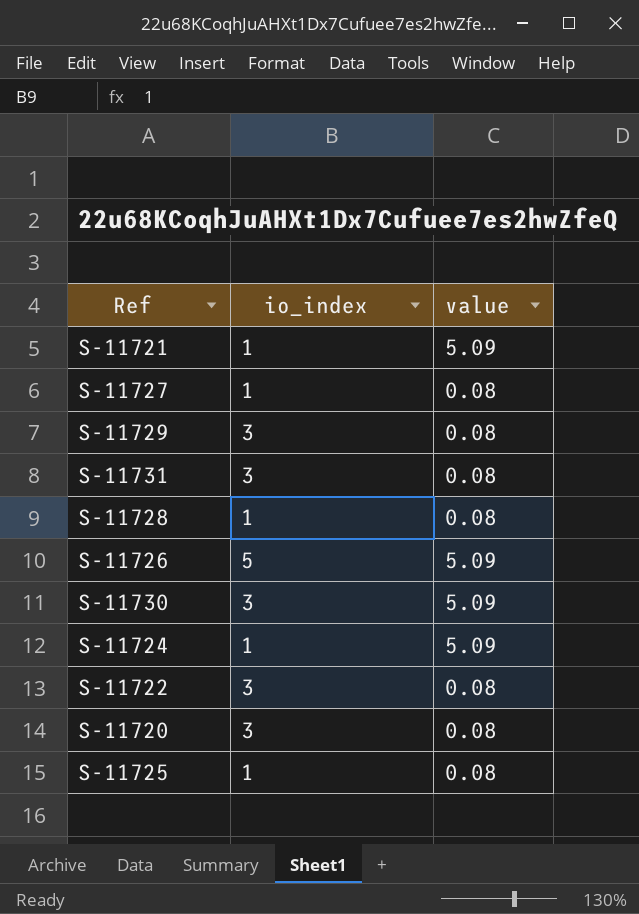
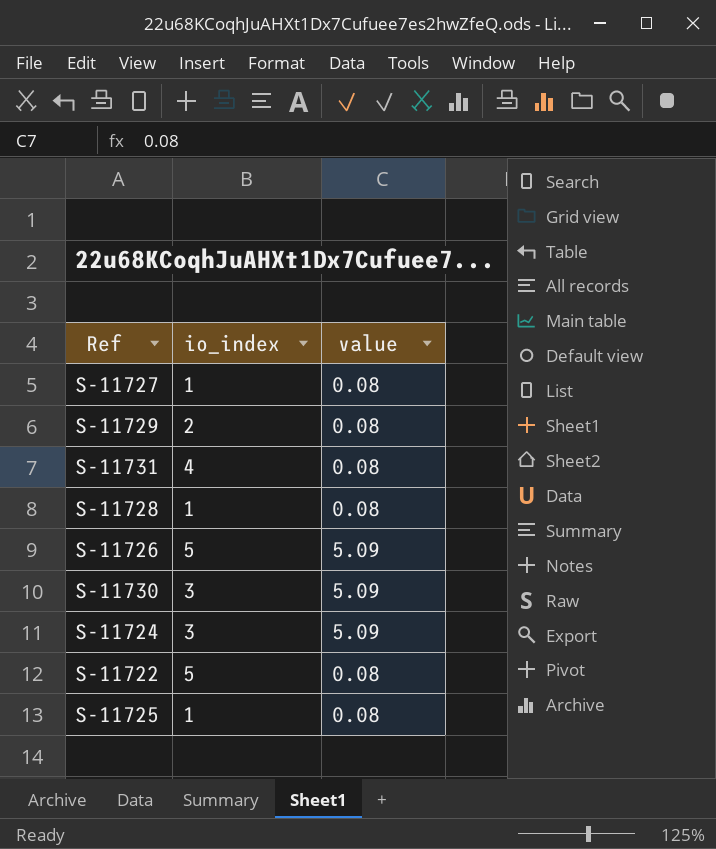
row S-11721: 1 | 5.09 -> none
row S-11720: 3 | 0.08 -> none
S-11729 | io_index: 3 -> 2
S-11731 | io_index: 3 -> 4
S-11724 | io_index: 1 -> 3
S-11722 | io_index: 3 -> 5

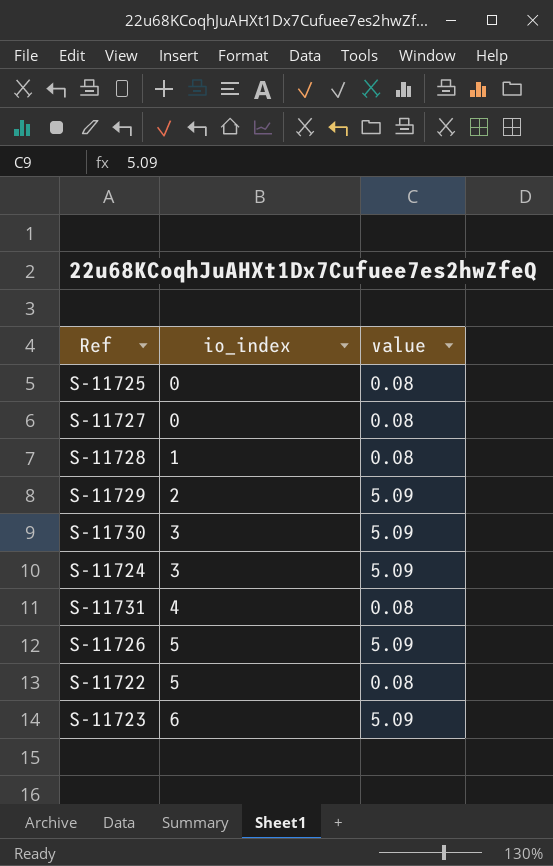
row order: none -> io_index ascending
S-11725 | io_index: 1 -> 0
S-11727 | io_index: 1 -> 0
S-11729 | value: 0.08 -> 5.09
row S-11723: none -> 6 | 5.09

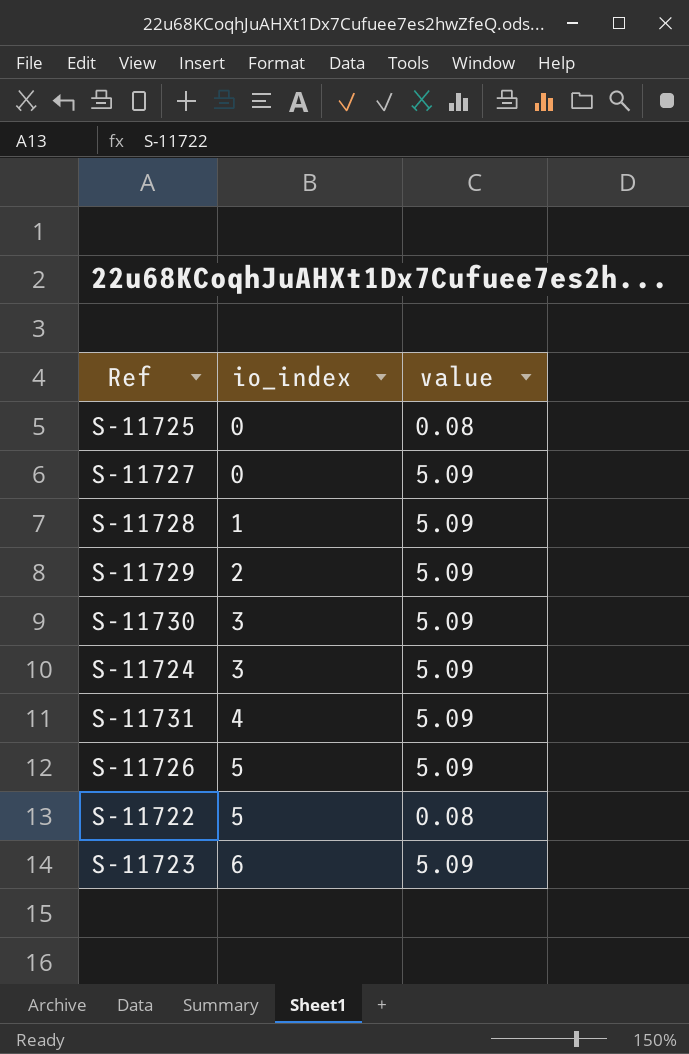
S-11727 | value: 0.08 -> 5.09
S-11728 | value: 0.08 -> 5.09
S-11731 | value: 0.08 -> 5.09

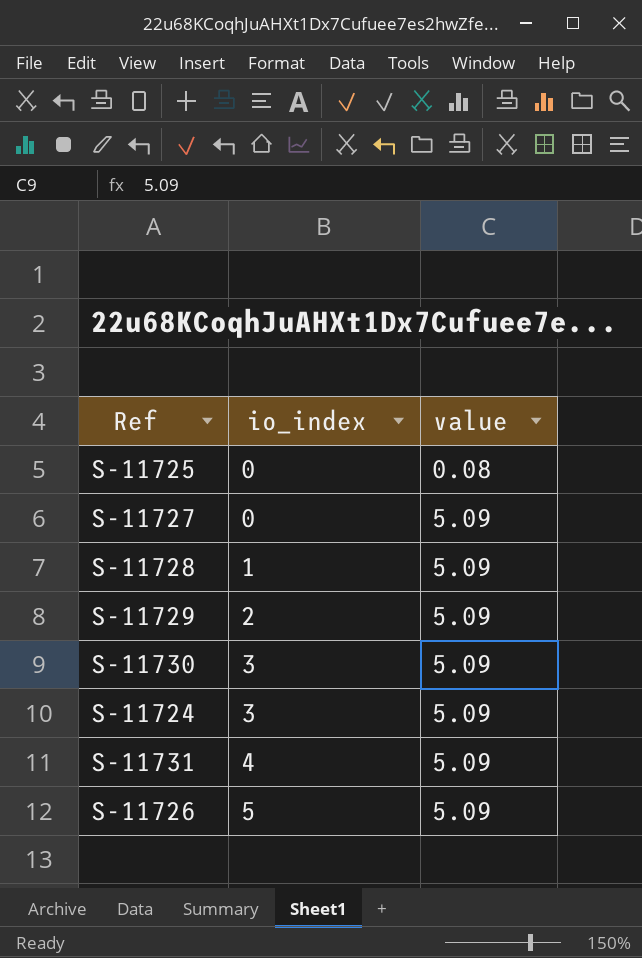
row S-11722: 5 | 0.08 -> none
row S-11723: 6 | 5.09 -> none

